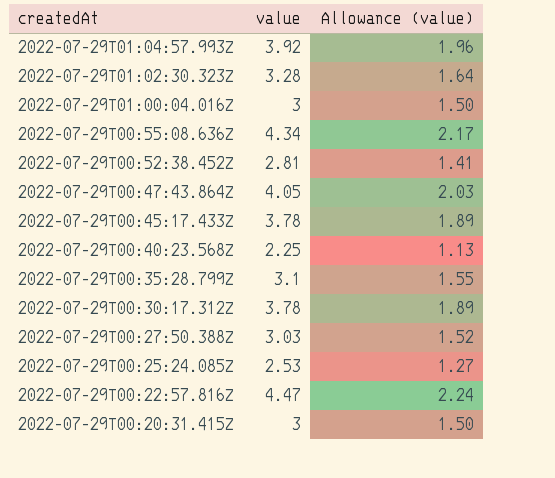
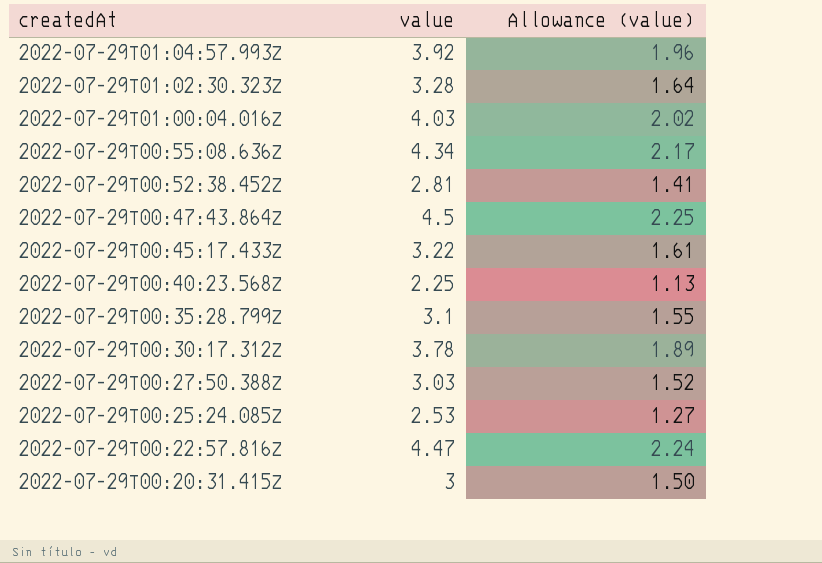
2022-07-29T01:00:04.016Z | value: 3 -> 4.03
2022-07-29T01:00:04.016Z | Allowance (value): 1.50 -> 2.02
2022-07-29T00:47:43.864Z | value: 4.05 -> 4.5
2022-07-29T00:47:43.864Z | Allowance (value): 2.03 -> 2.25
2022-07-29T00:45:17.433Z | value: 3.78 -> 3.22
2022-07-29T00:45:17.433Z | Allowance (value): 1.89 -> 1.61

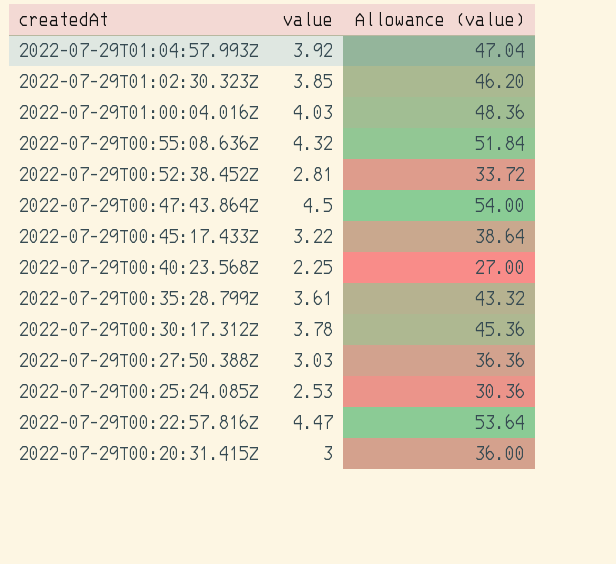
column Allowance (value) | formula: [value] * 0.5 -> [value] * 12
2022-07-29T01:02:30.323Z | value: 3.28 -> 3.85
2022-07-29T00:55:08.636Z | value: 4.34 -> 4.32
2022-07-29T00:35:28.799Z | value: 3.1 -> 3.61

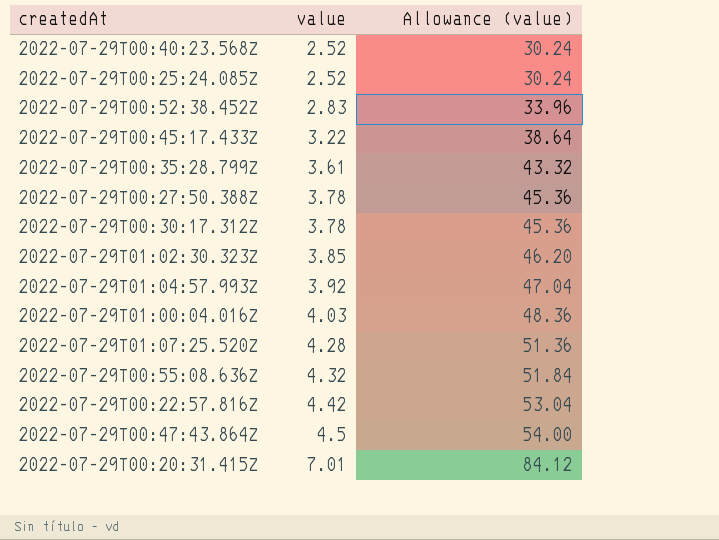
row order: createdAt descending -> value ascending
2022-07-29T00:40:23.568Z | value: 2.25 -> 2.52
2022-07-29T00:40:23.568Z | Allowance (value): 27.00 -> 30.24
2022-07-29T00:25:24.085Z | value: 2.53 -> 2.52
2022-07-29T00:25:24.085Z | Allowance (value): 30.36 -> 30.24
2022-07-29T00:52:38.452Z | value: 2.81 -> 2.83
2022-07-29T00:52:38.452Z | Allowance (value): 33.72 -> 33.96
2022-07-29T00:27:50.388Z | value: 3.03 -> 3.78
2022-07-29T00:27:50.388Z | Allowance (value): 36.36 -> 45.36
row 2022-07-29T01:07:25.520Z: none -> 4.28 | 51.36
2022-07-29T00:22:57.816Z | value: 4.47 -> 4.42
2022-07-29T00:22:57.816Z | Allowance (value): 53.64 -> 53.04
2022-07-29T00:20:31.415Z | value: 3 -> 7.01
2022-07-29T00:20:31.415Z | Allowance (value): 36.00 -> 84.12

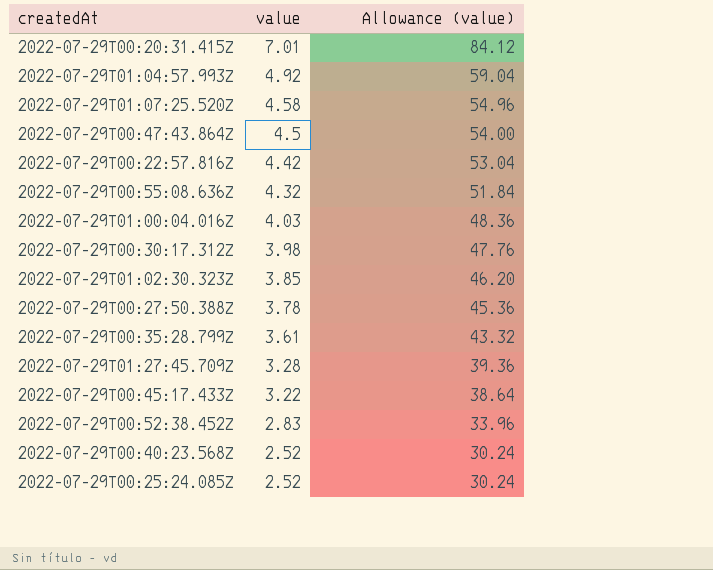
row order: value ascending -> value descending
2022-07-29T01:04:57.993Z | value: 3.92 -> 4.92
2022-07-29T01:04:57.993Z | Allowance (value): 47.04 -> 59.04
2022-07-29T01:07:25.520Z | value: 4.28 -> 4.58
2022-07-29T01:07:25.520Z | Allowance (value): 51.36 -> 54.96
2022-07-29T00:30:17.312Z | value: 3.78 -> 3.98
2022-07-29T00:30:17.312Z | Allowance (value): 45.36 -> 47.76
row 2022-07-29T01:27:45.709Z: none -> 3.28 | 39.36

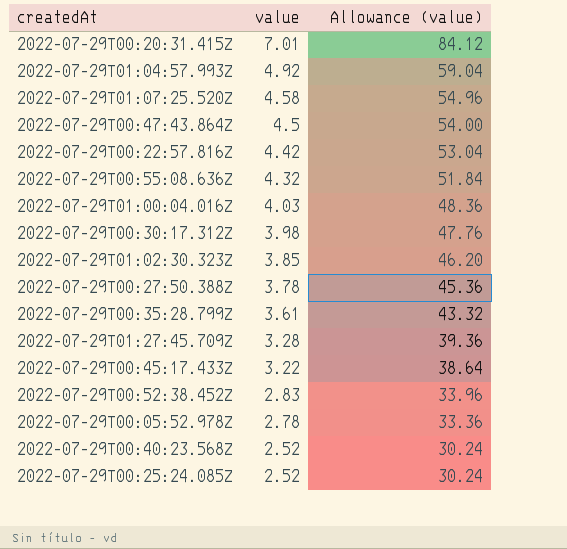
row 2022-07-29T00:05:52.978Z: none -> 2.78 | 33.36

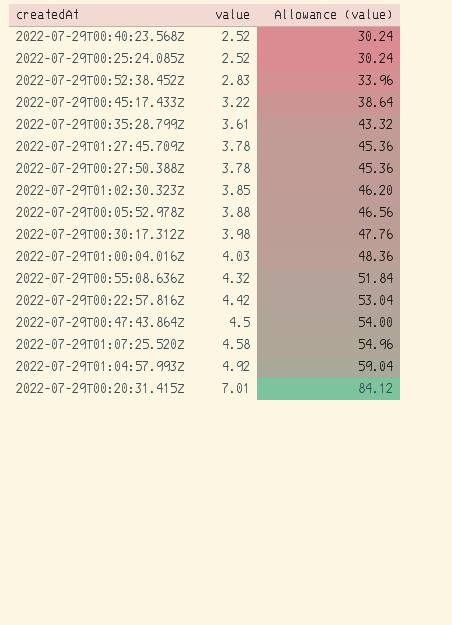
row order: value descending -> value ascending
2022-07-29T01:27:45.709Z | value: 3.28 -> 3.78
2022-07-29T01:27:45.709Z | Allowance (value): 39.36 -> 45.36
2022-07-29T00:05:52.978Z | value: 2.78 -> 3.88
2022-07-29T00:05:52.978Z | Allowance (value): 33.36 -> 46.56

